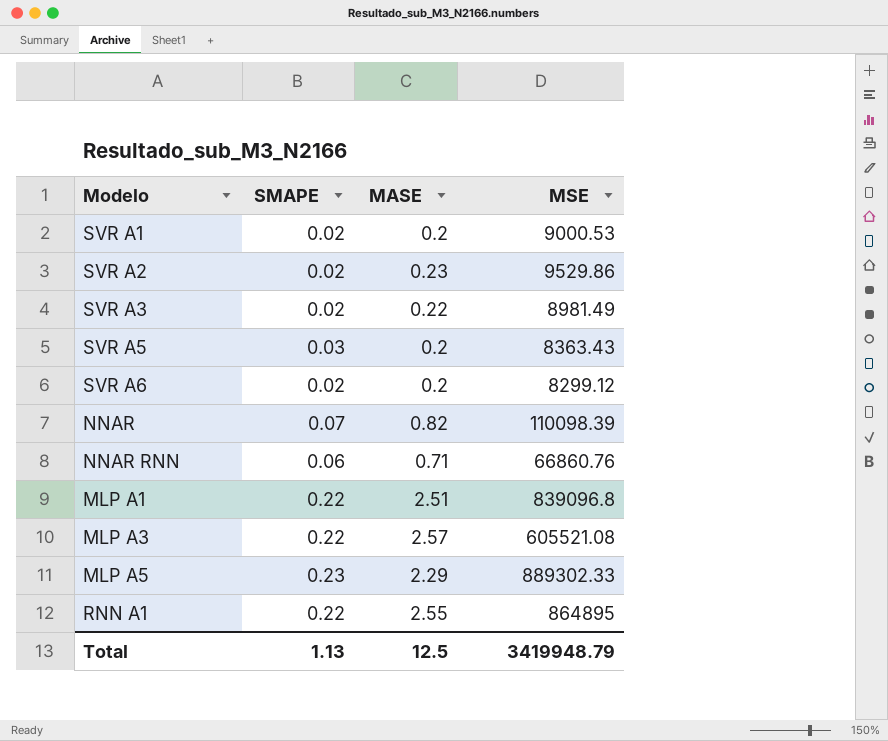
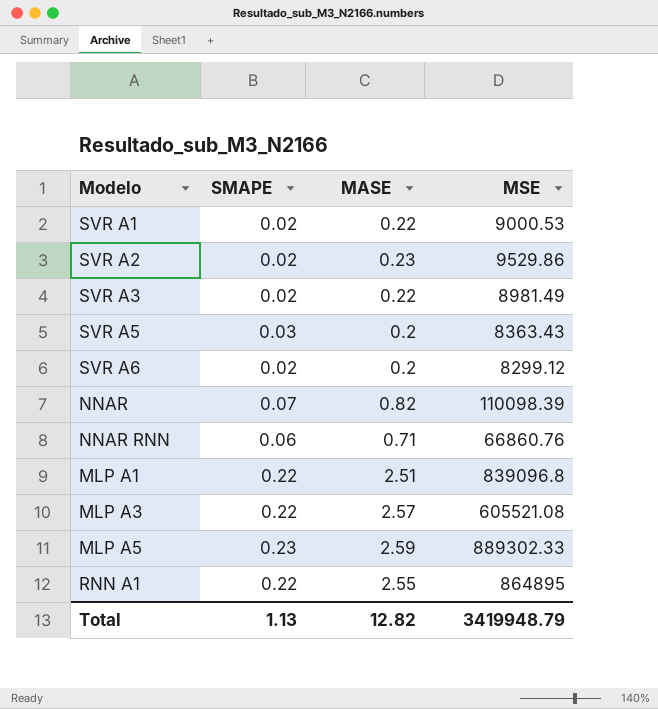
SVR A1 | MASE: 0.2 -> 0.22
MLP A5 | MASE: 2.29 -> 2.59
Total | MASE: 12.5 -> 12.82

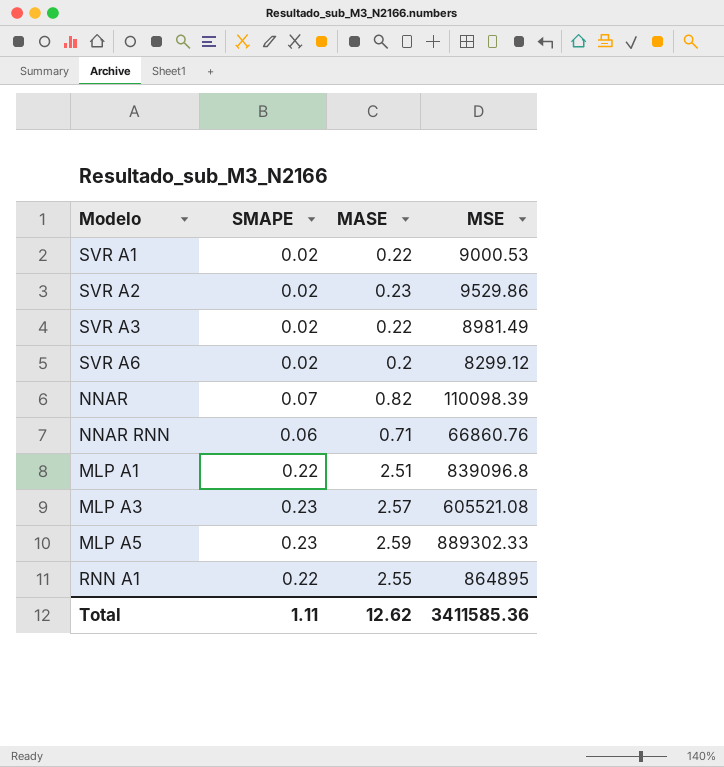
row SVR A5: 0.03 | 0.2 | 8363.43 -> none
MLP A3 | SMAPE: 0.22 -> 0.23
Total | SMAPE: 1.13 -> 1.11
Total | MASE: 12.82 -> 12.62
Total | MSE: 3419948.79 -> 3411585.36

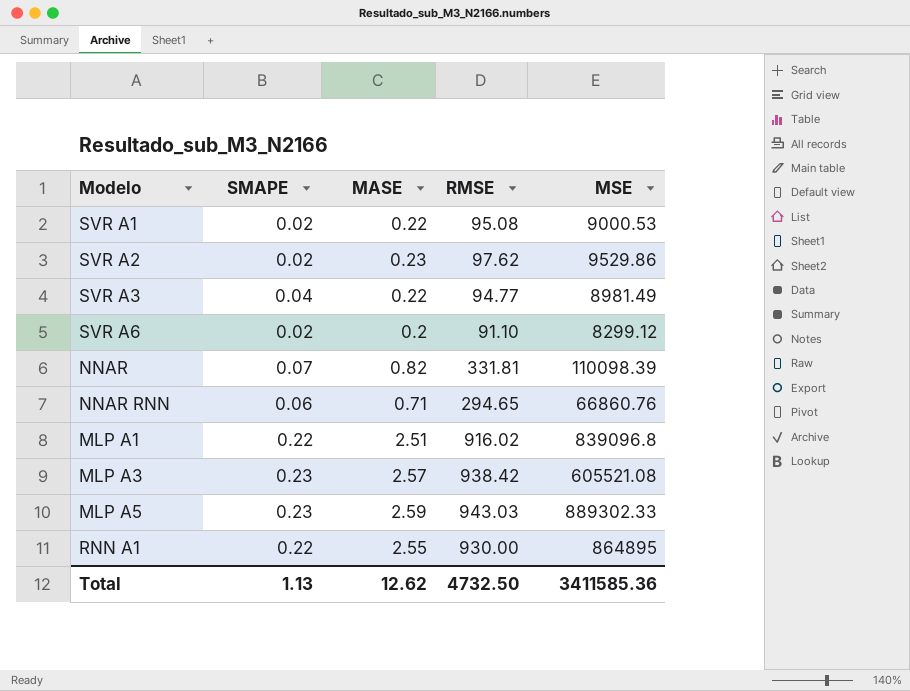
column RMSE | position: none -> 4
SVR A3 | SMAPE: 0.02 -> 0.04
Total | SMAPE: 1.11 -> 1.13

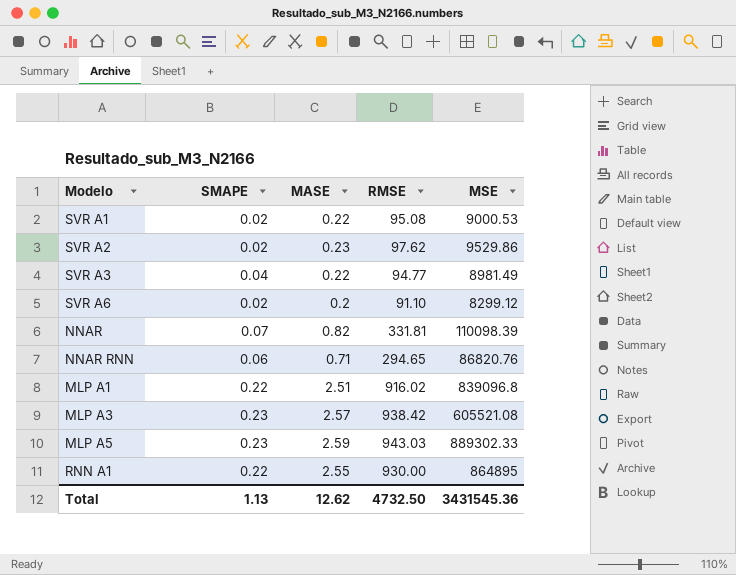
NNAR RNN | MSE: 66860.76 -> 86820.76
Total | MSE: 3411585.36 -> 3431545.36

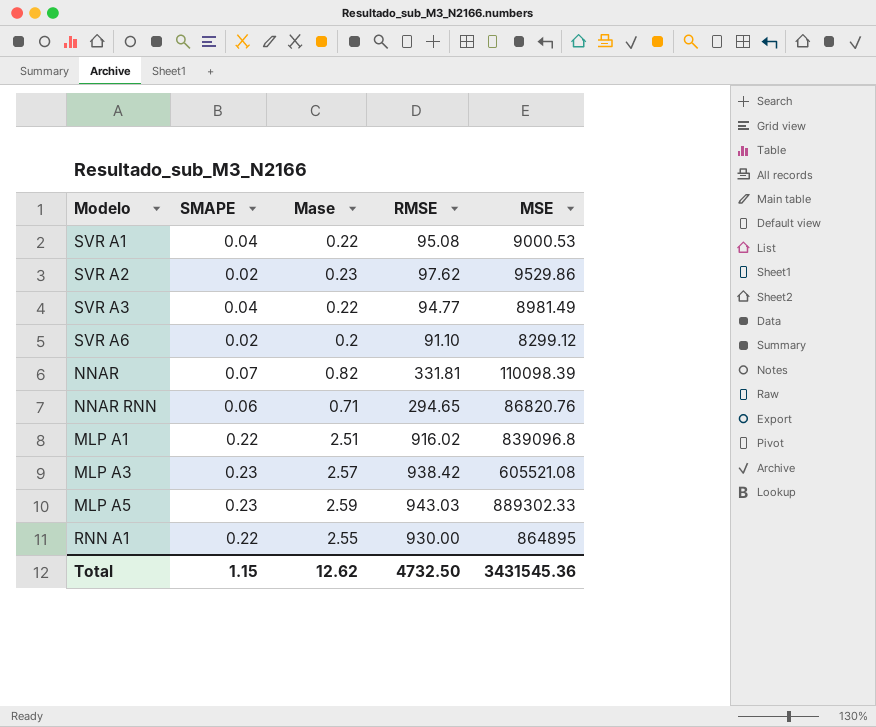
column name: MASE -> Mase
SVR A1 | SMAPE: 0.02 -> 0.04
Total | SMAPE: 1.13 -> 1.15

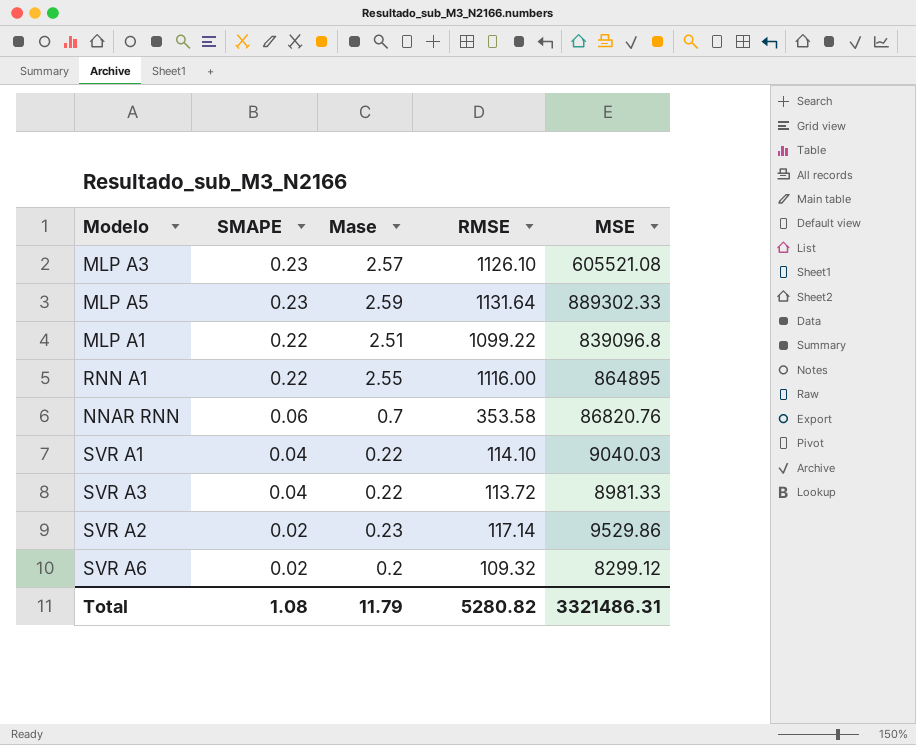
row order: none -> SMAPE descending
row NNAR: 0.07 | 0.82 | 331.81 | 110098.39 -> none
MLP A3 | RMSE: 938.42 -> 1126.10
MLP A5 | RMSE: 943.03 -> 1131.64
MLP A1 | RMSE: 916.02 -> 1099.22
RNN A1 | RMSE: 930.00 -> 1116.00
NNAR RNN | Mase: 0.71 -> 0.7
NNAR RNN | RMSE: 294.65 -> 353.58
SVR A1 | RMSE: 95.08 -> 114.10
SVR A1 | MSE: 9000.53 -> 9040.03
SVR A3 | RMSE: 94.77 -> 113.72
SVR A3 | MSE: 8981.49 -> 8981.33
SVR A2 | RMSE: 97.62 -> 117.14
SVR A6 | RMSE: 91.10 -> 109.32
Total | SMAPE: 1.15 -> 1.08
Total | Mase: 12.62 -> 11.79
Total | RMSE: 4732.50 -> 5280.82
Total | MSE: 3431545.36 -> 3321486.31

